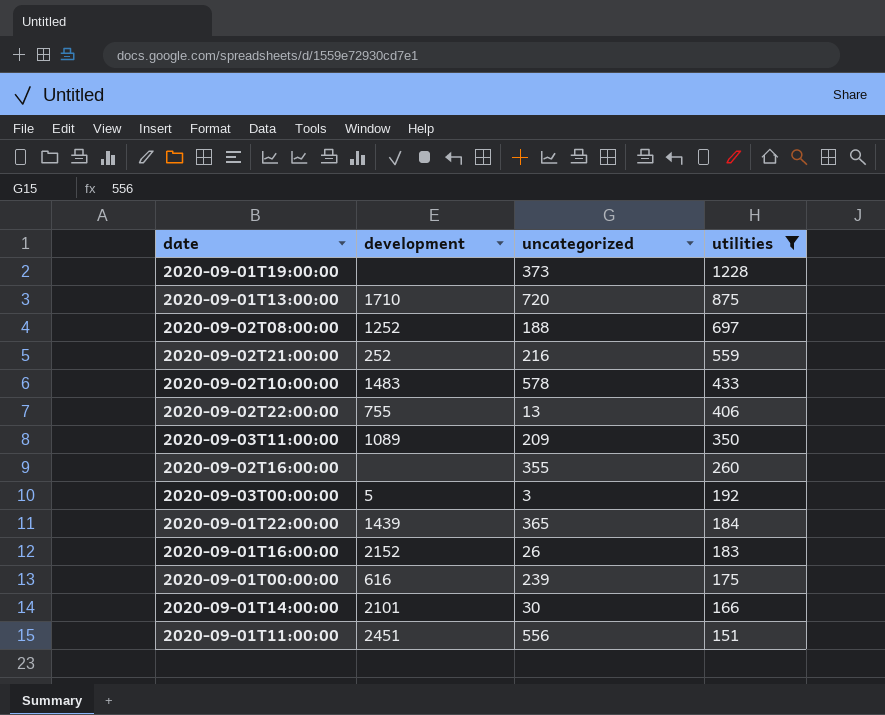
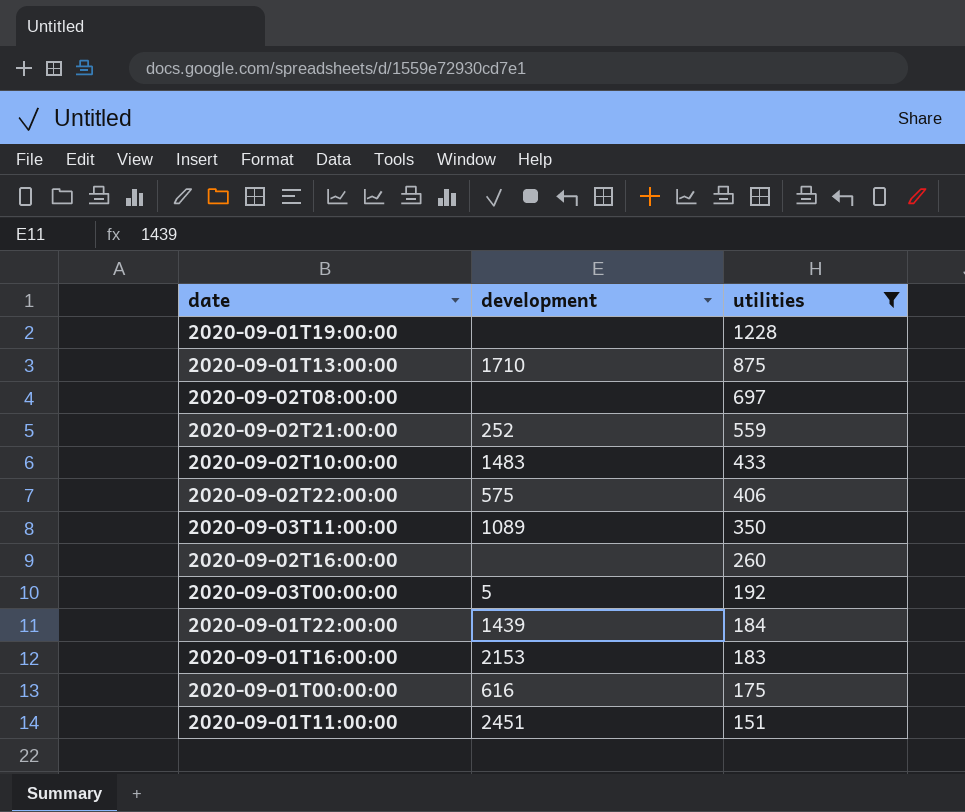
column uncategorized | position: 3 -> none
row 2020-09-01T14:00:00: 2101 | 30 | 166 -> none
2020-09-02T08:00:00 | development: 1252 -> none
2020-09-02T22:00:00 | development: 755 -> 575
2020-09-01T16:00:00 | development: 2152 -> 2153

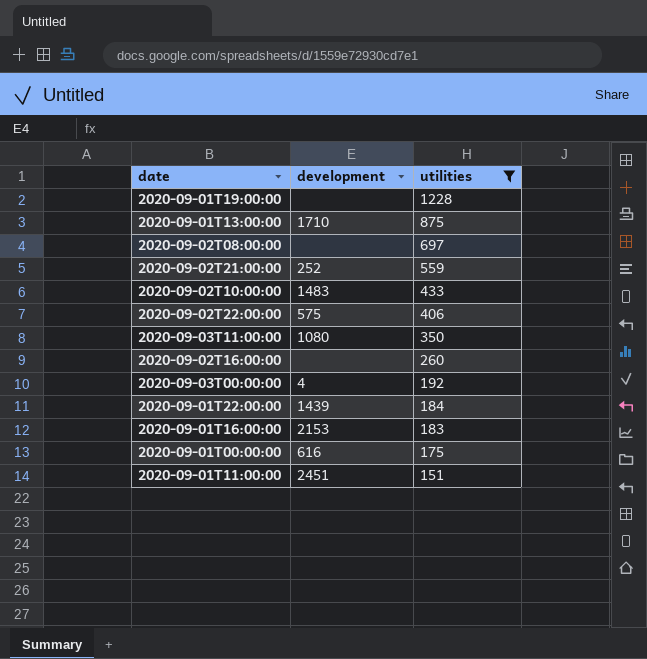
2020-09-03T11:00:00 | development: 1089 -> 1080
2020-09-03T00:00:00 | development: 5 -> 4

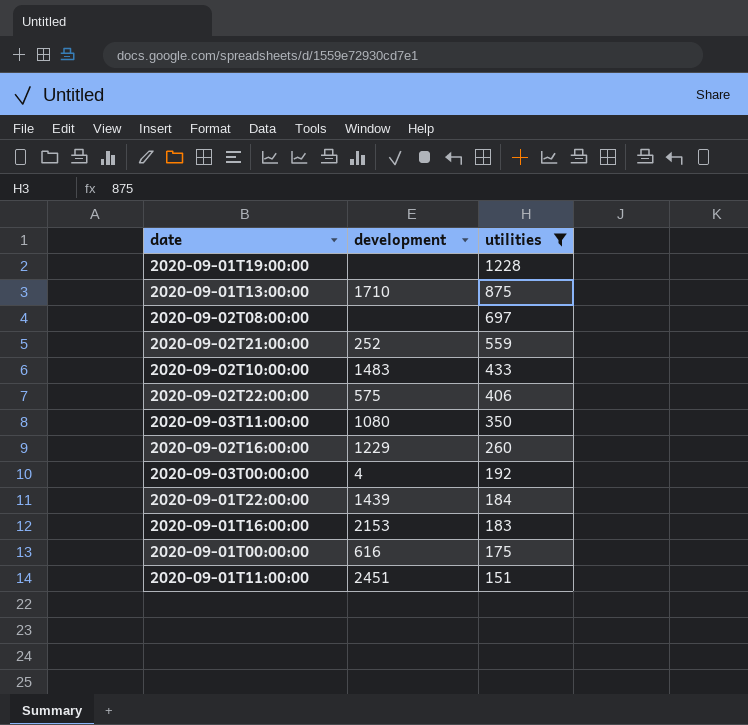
2020-09-02T16:00:00 | development: none -> 1229

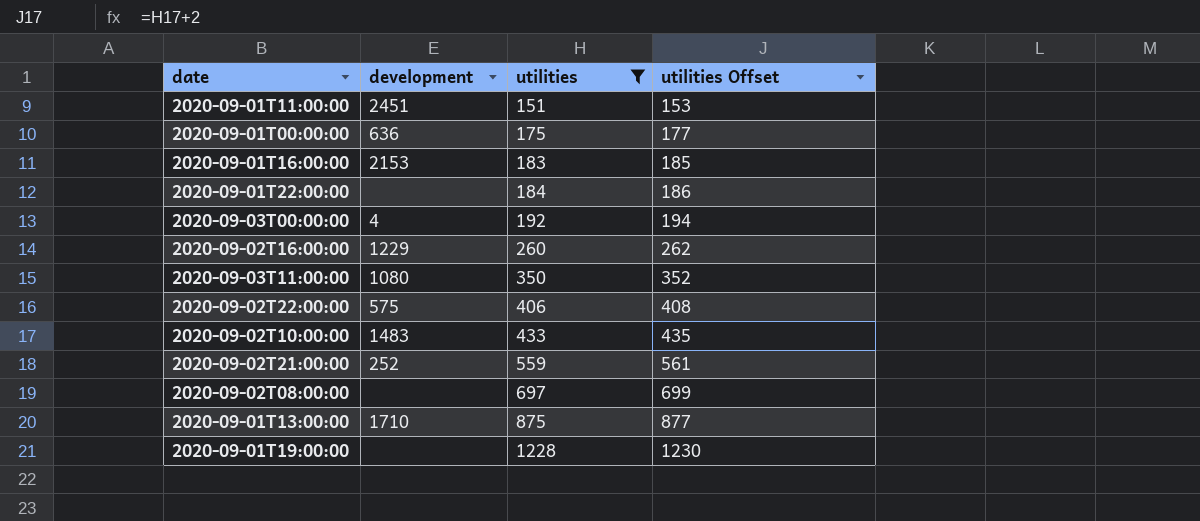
row order: utilities descending -> utilities ascending
column utilities Offset | formula: none -> [utilities] + 2
2020-09-01T00:00:00 | development: 616 -> 636
2020-09-01T22:00:00 | development: 1439 -> none

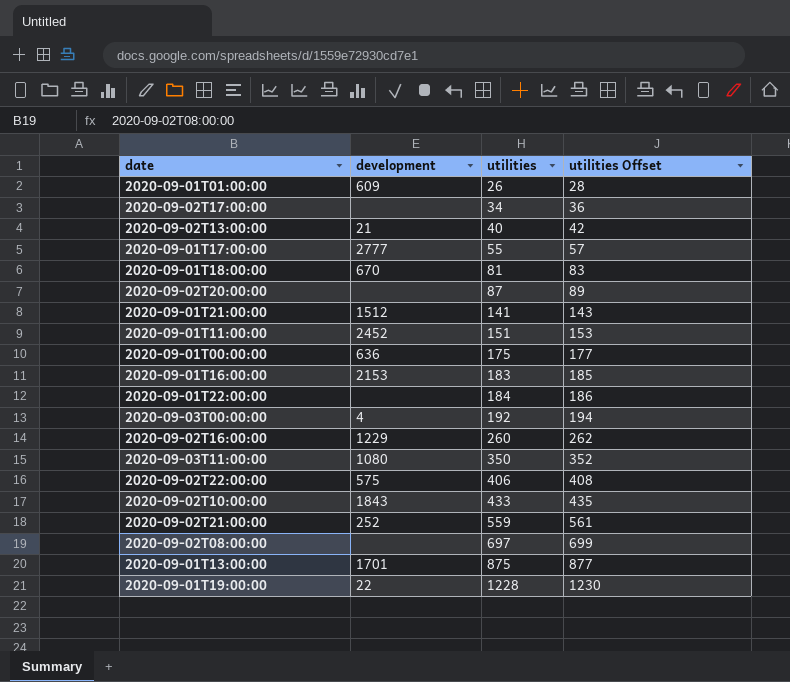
filter: utilities >= 151 -> none
2020-09-01T11:00:00 | development: 2451 -> 2452
2020-09-02T10:00:00 | development: 1483 -> 1843
2020-09-01T13:00:00 | development: 1710 -> 1701
2020-09-01T19:00:00 | development: none -> 22

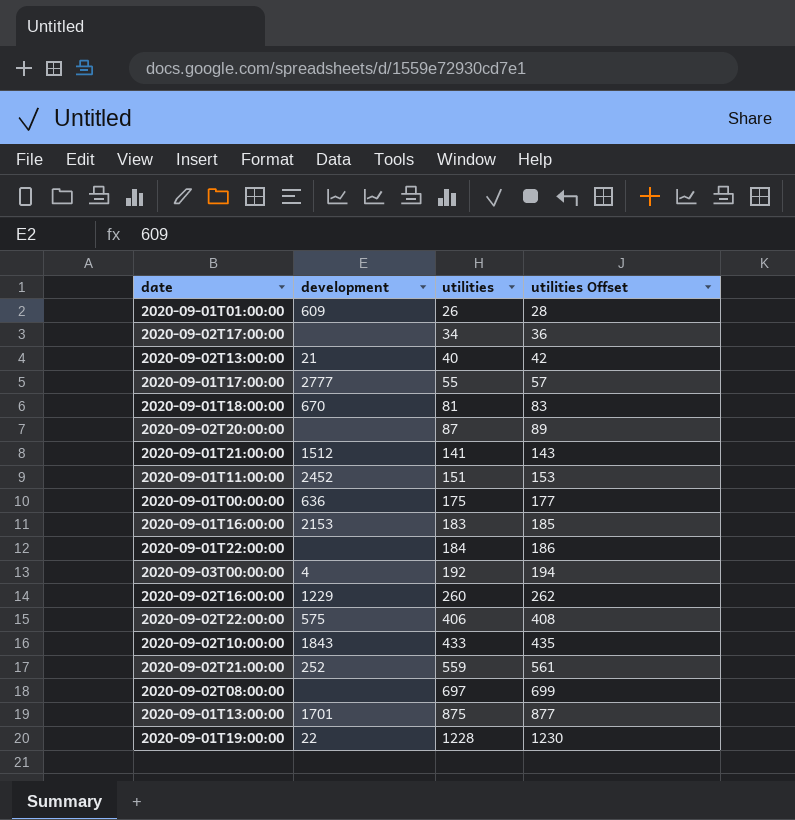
row 2020-09-03T11:00:00: 1080 | 350 | 352 -> none

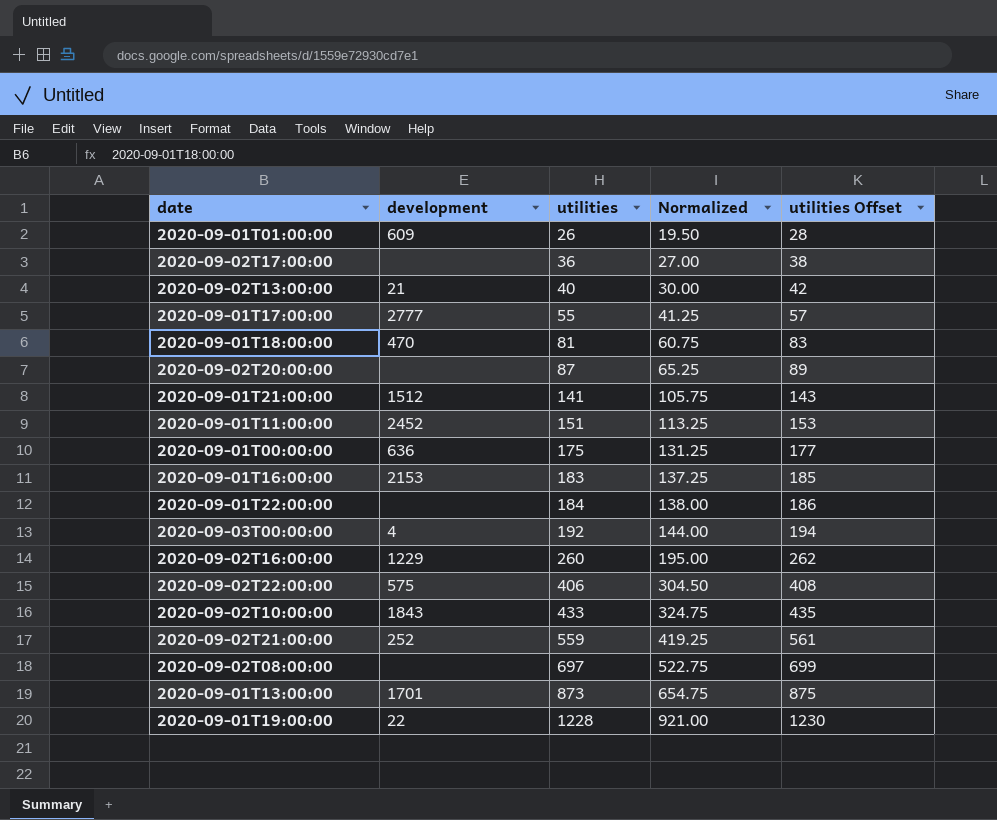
column Normalized | formula: none -> [utilities] * 0.75
2020-09-02T17:00:00 | utilities: 34 -> 36
2020-09-02T17:00:00 | utilities Offset: 36 -> 38
2020-09-01T18:00:00 | development: 670 -> 470
2020-09-01T13:00:00 | utilities: 875 -> 873
2020-09-01T13:00:00 | utilities Offset: 877 -> 875

